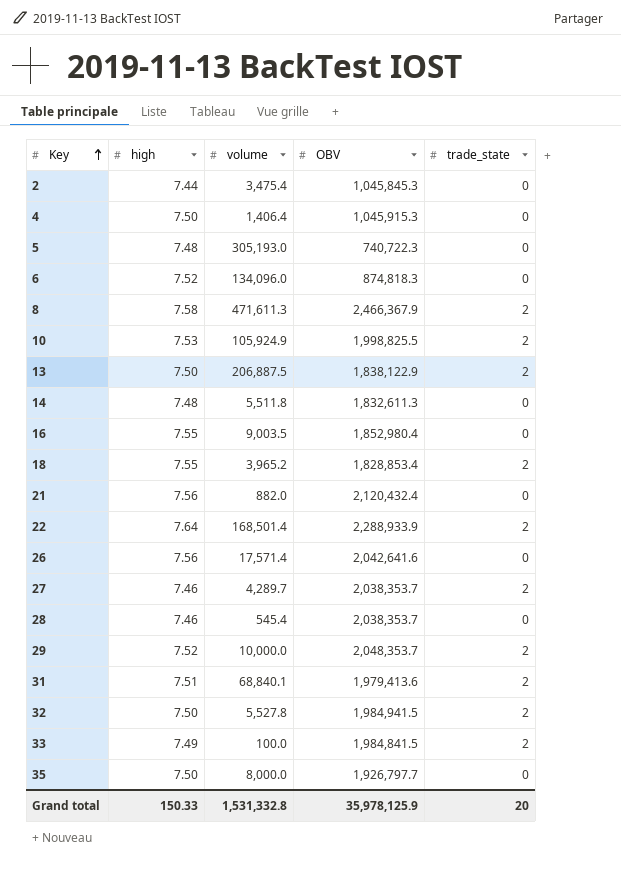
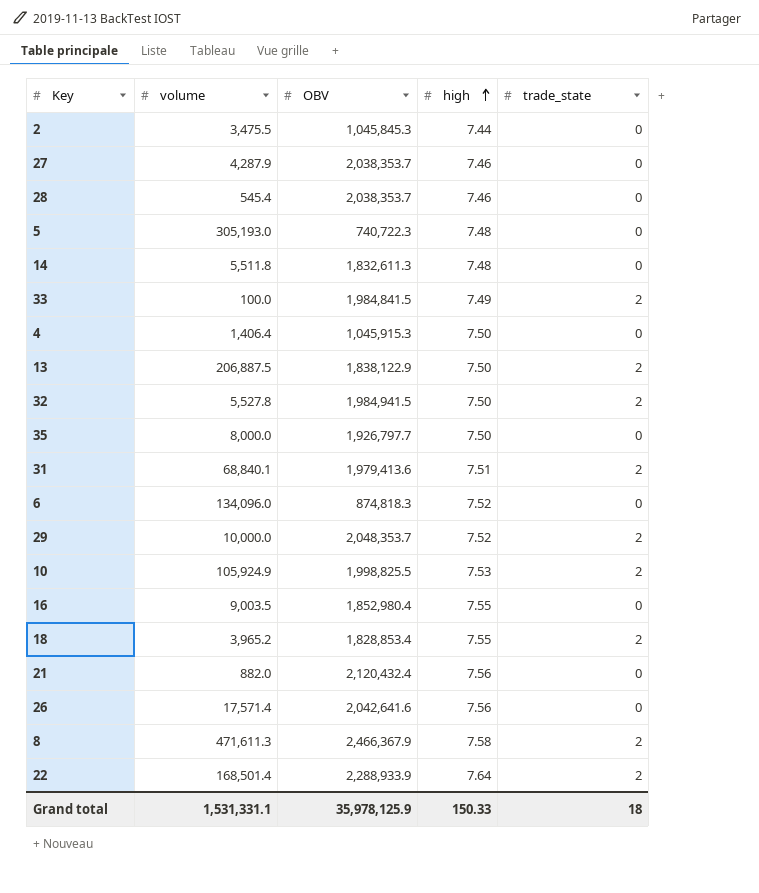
row order: Key ascending -> high ascending
column high | position: 2 -> 4
2 | volume: 3,475.4 -> 3,475.5
27 | volume: 4,289.7 -> 4,287.9
27 | trade_state: 2 -> 0
Grand total | volume: 1,531,332.8 -> 1,531,331.1
Grand total | trade_state: 20 -> 18

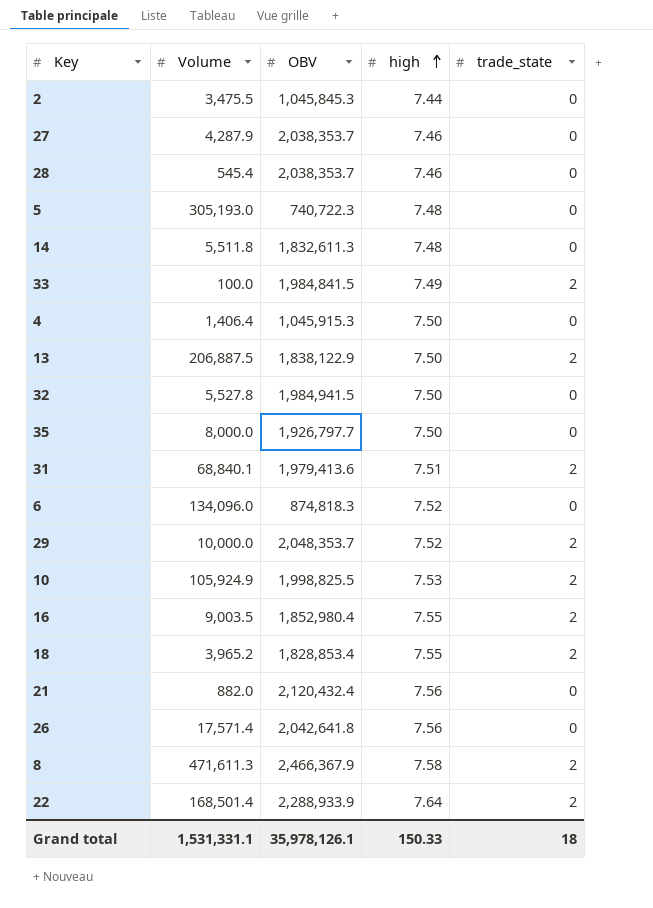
column name: volume -> Volume
32 | trade_state: 2 -> 0
16 | trade_state: 0 -> 2
26 | OBV: 2,042,641.6 -> 2,042,641.8
Grand total | OBV: 35,978,125.9 -> 35,978,126.1

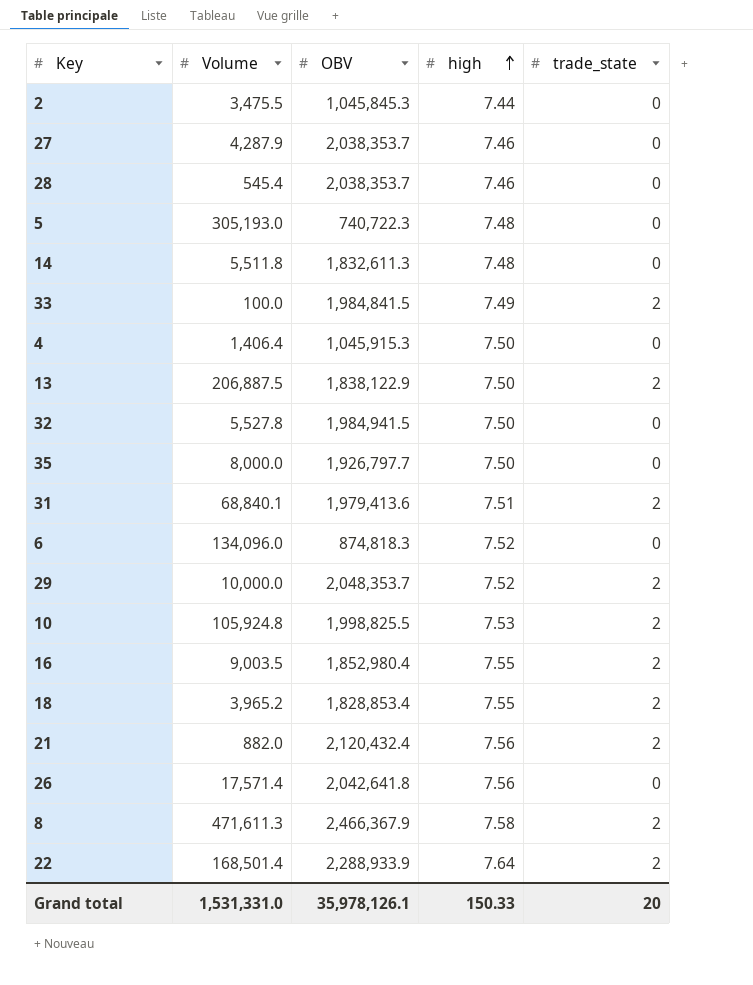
10 | Volume: 105,924.9 -> 105,924.8
21 | trade_state: 0 -> 2
Grand total | Volume: 1,531,331.1 -> 1,531,331.0
Grand total | trade_state: 18 -> 20

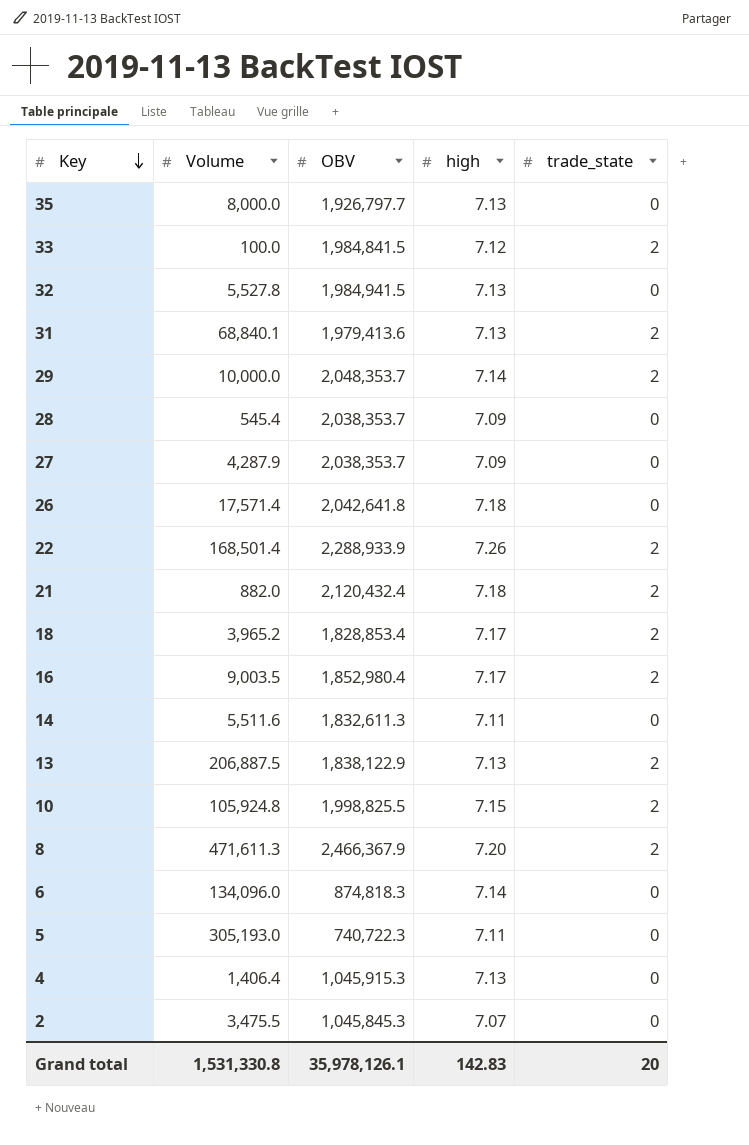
row order: high ascending -> Key descending
35 | high: 7.50 -> 7.13
33 | high: 7.49 -> 7.12
32 | high: 7.50 -> 7.13
31 | high: 7.51 -> 7.13
29 | high: 7.52 -> 7.14
28 | high: 7.46 -> 7.09
27 | high: 7.46 -> 7.09
26 | high: 7.56 -> 7.18
22 | high: 7.64 -> 7.26
21 | high: 7.56 -> 7.18
18 | high: 7.55 -> 7.17
16 | high: 7.55 -> 7.17
14 | Volume: 5,511.8 -> 5,511.6
14 | high: 7.48 -> 7.11
13 | high: 7.50 -> 7.13
10 | high: 7.53 -> 7.15
8 | high: 7.58 -> 7.20
6 | high: 7.52 -> 7.14
5 | high: 7.48 -> 7.11
4 | high: 7.50 -> 7.13
2 | high: 7.44 -> 7.07
Grand total | Volume: 1,531,331.0 -> 1,531,330.8
Grand total | high: 150.33 -> 142.83

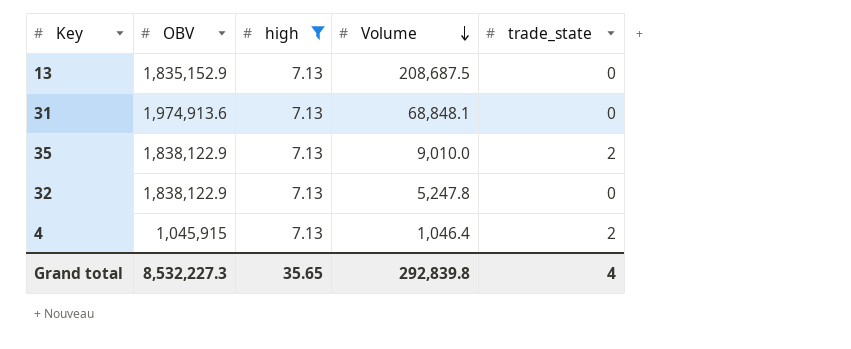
filter: none -> high = 7.13
row order: Key descending -> Volume descending
column Volume | position: 2 -> 4
13 | OBV: 1,838,122.9 -> 1,835,152.9
13 | Volume: 206,887.5 -> 208,687.5
13 | trade_state: 2 -> 0
31 | OBV: 1,979,413.6 -> 1,974,913.6
31 | Volume: 68,840.1 -> 68,848.1
31 | trade_state: 2 -> 0
35 | OBV: 1,926,797.7 -> 1,838,122.9
35 | Volume: 8,000.0 -> 9,010.0
35 | trade_state: 0 -> 2
32 | OBV: 1,984,941.5 -> 1,838,122.9
32 | Volume: 5,527.8 -> 5,247.8
4 | OBV: 1,045,915.3 -> 1,045,915
4 | Volume: 1,406.4 -> 1,046.4
4 | trade_state: 0 -> 2
Grand total | OBV: 35,978,126.1 -> 8,532,227.3
Grand total | high: 142.83 -> 35.65
Grand total | Volume: 1,531,330.8 -> 292,839.8
Grand total | trade_state: 20 -> 4

